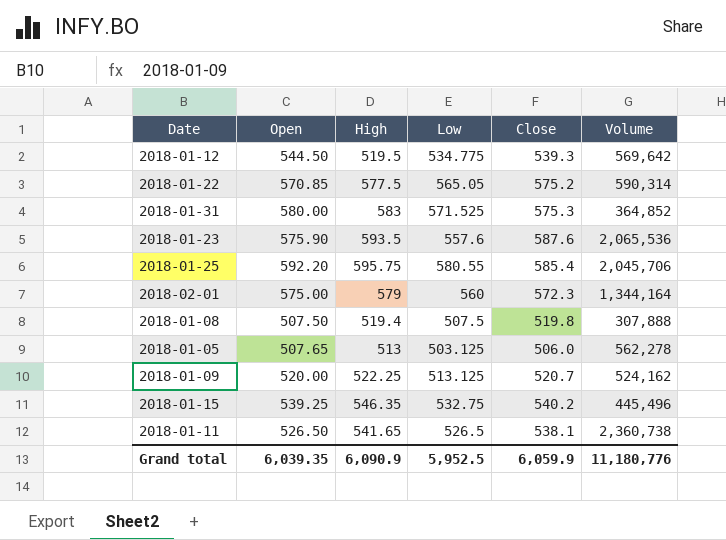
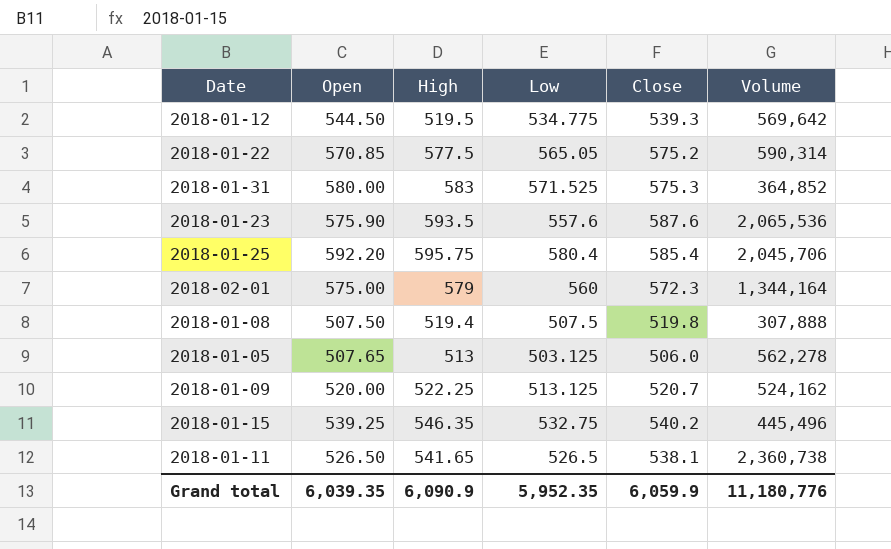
2018-01-25 | Low: 580.55 -> 580.4
Grand total | Low: 5,952.5 -> 5,952.35

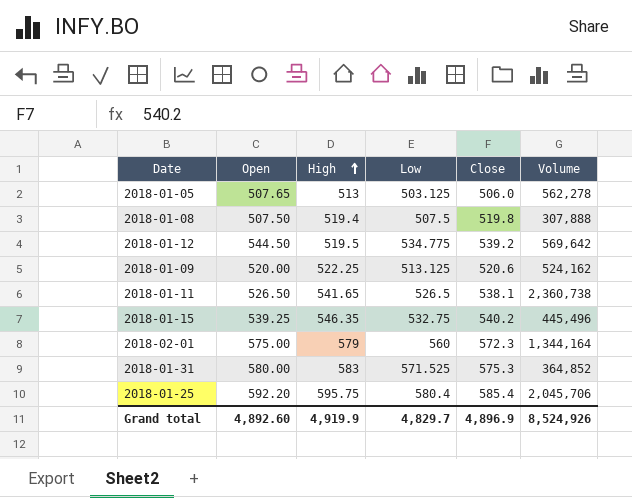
row order: none -> High ascending
row 2018-01-22: 570.85 | 577.5 | 565.05 | 575.2 | 590,314 -> none
row 2018-01-23: 575.90 | 593.5 | 557.6 | 587.6 | 2,065,536 -> none
2018-01-12 | Close: 539.3 -> 539.2
2018-01-09 | Close: 520.7 -> 520.6
Grand total | Open: 6,039.35 -> 4,892.60
Grand total | High: 6,090.9 -> 4,919.9
Grand total | Low: 5,952.35 -> 4,829.7
Grand total | Close: 6,059.9 -> 4,896.9
Grand total | Volume: 11,180,776 -> 8,524,926

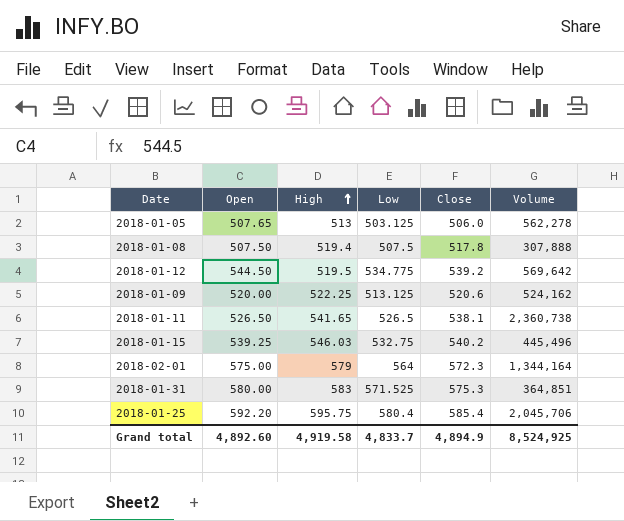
2018-01-08 | Close: 519.8 -> 517.8
2018-01-15 | High: 546.35 -> 546.03
2018-02-01 | Low: 560 -> 564
2018-01-31 | Volume: 364,852 -> 364,851
Grand total | High: 4,919.9 -> 4,919.58
Grand total | Low: 4,829.7 -> 4,833.7
Grand total | Close: 4,896.9 -> 4,894.9
Grand total | Volume: 8,524,926 -> 8,524,925

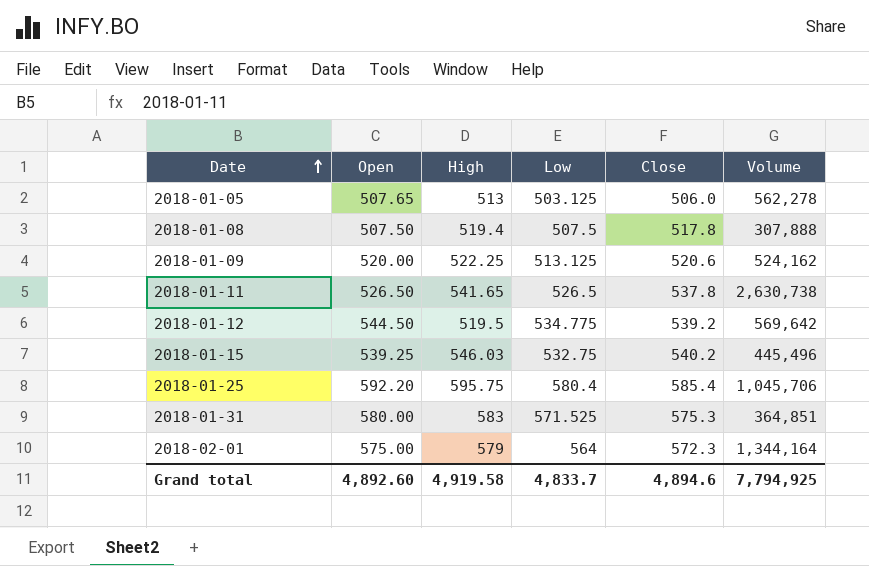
row order: High ascending -> Date ascending
2018-01-11 | Close: 538.1 -> 537.8
2018-01-11 | Volume: 2,360,738 -> 2,630,738
2018-01-25 | Volume: 2,045,706 -> 1,045,706
Grand total | Close: 4,894.9 -> 4,894.6
Grand total | Volume: 8,524,925 -> 7,794,925

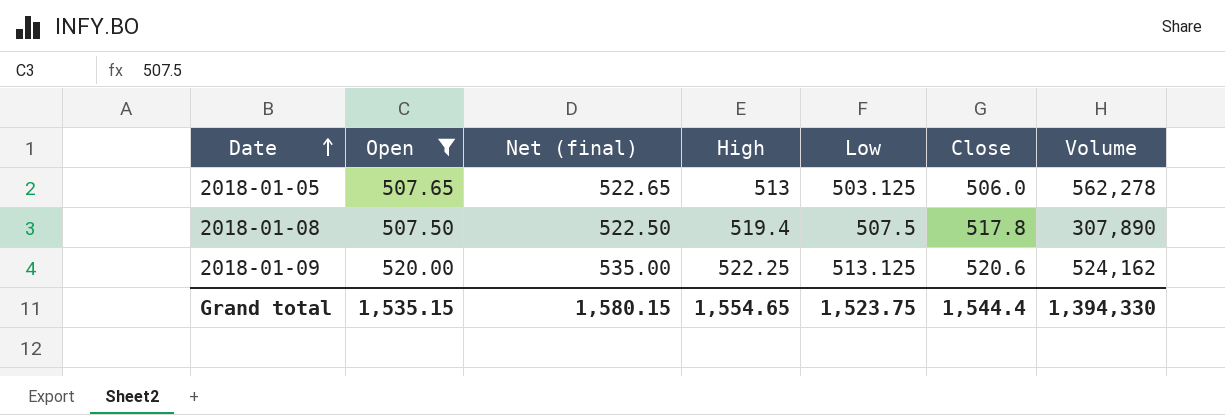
filter: none -> Open <= 520.00
column Net (final) | formula: none -> [Open] + 15
2018-01-08 | Volume: 307,888 -> 307,890
Grand total | Open: 4,892.60 -> 1,535.15
Grand total | High: 4,919.58 -> 1,554.65
Grand total | Low: 4,833.7 -> 1,523.75
Grand total | Close: 4,894.6 -> 1,544.4
Grand total | Volume: 7,794,925 -> 1,394,330

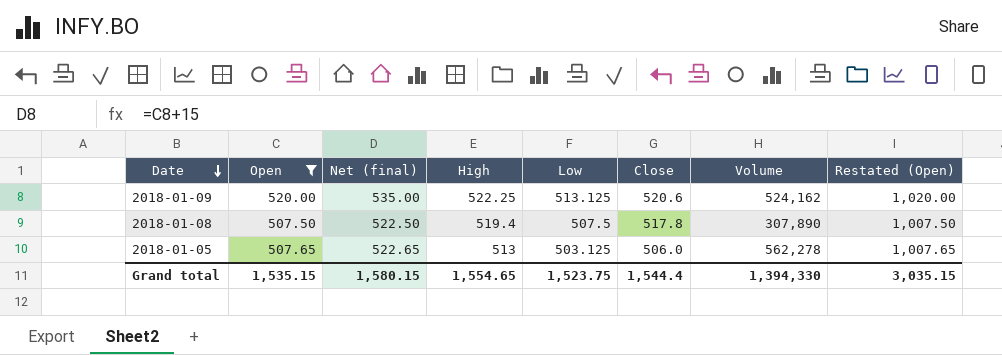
row order: Date ascending -> Date descending
column Restated (Open) | formula: none -> [Open] + 500

